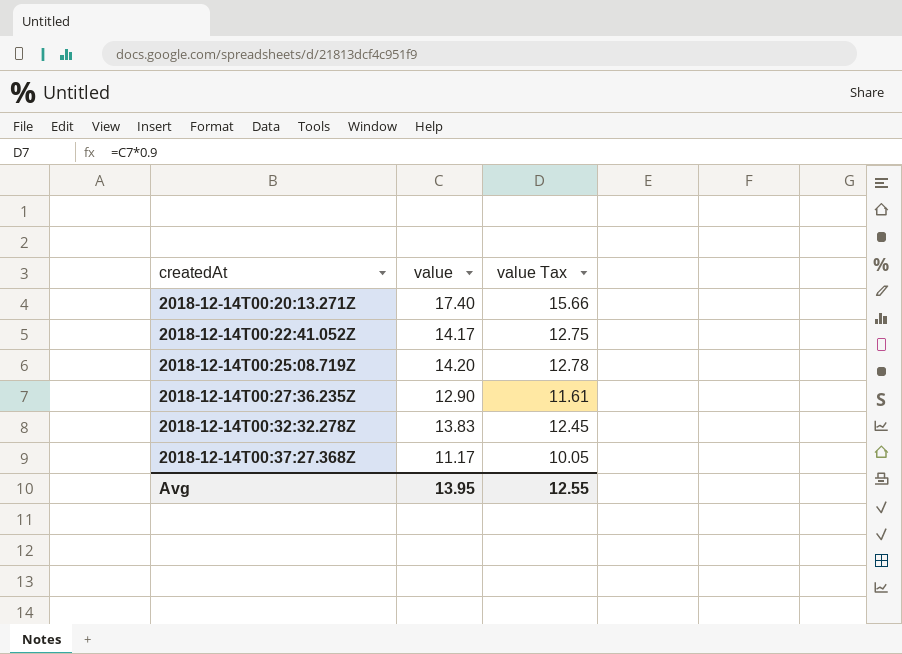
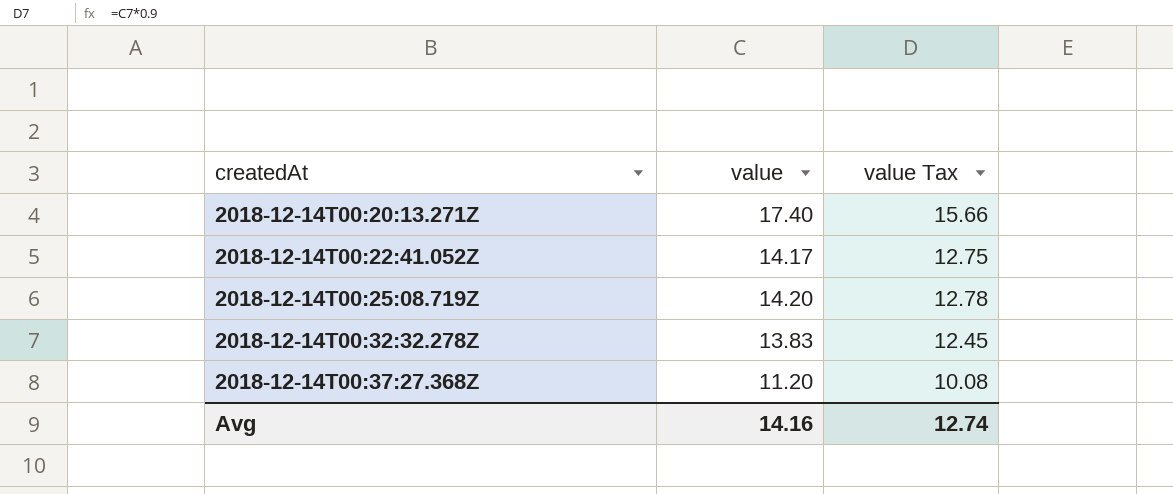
row 2018-12-14T00:27:36.235Z: 12.90 | 11.61 -> none
2018-12-14T00:37:27.368Z | value: 11.17 -> 11.20
2018-12-14T00:37:27.368Z | value Tax: 10.05 -> 10.08
Avg | value: 13.95 -> 14.16
Avg | value Tax: 12.55 -> 12.74

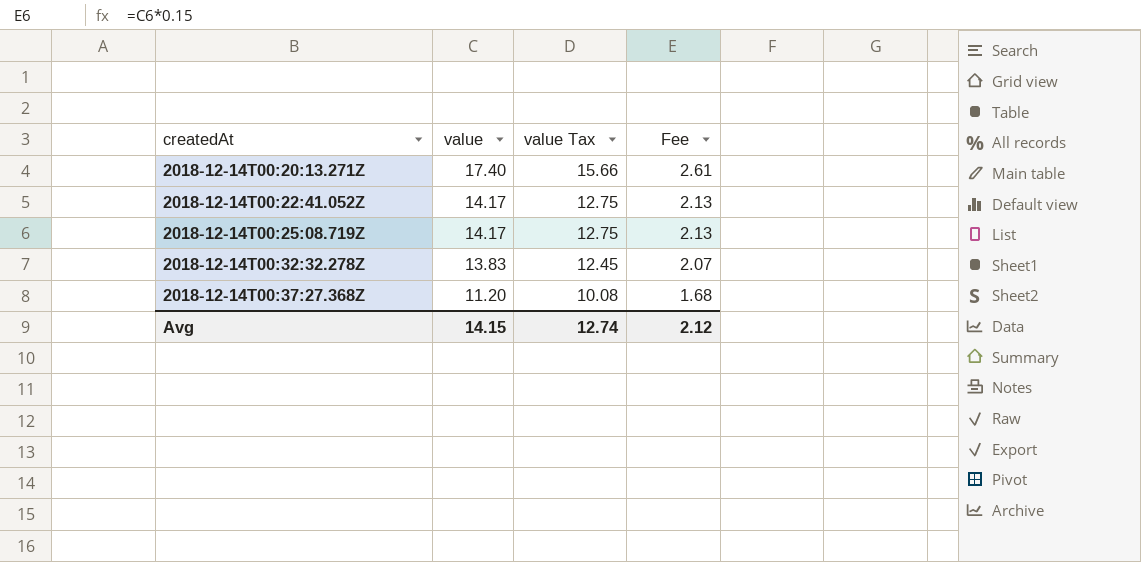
column Fee | formula: none -> [value] * 0.15
2018-12-14T00:25:08.719Z | value: 14.20 -> 14.17
2018-12-14T00:25:08.719Z | value Tax: 12.78 -> 12.75
Avg | value: 14.16 -> 14.15

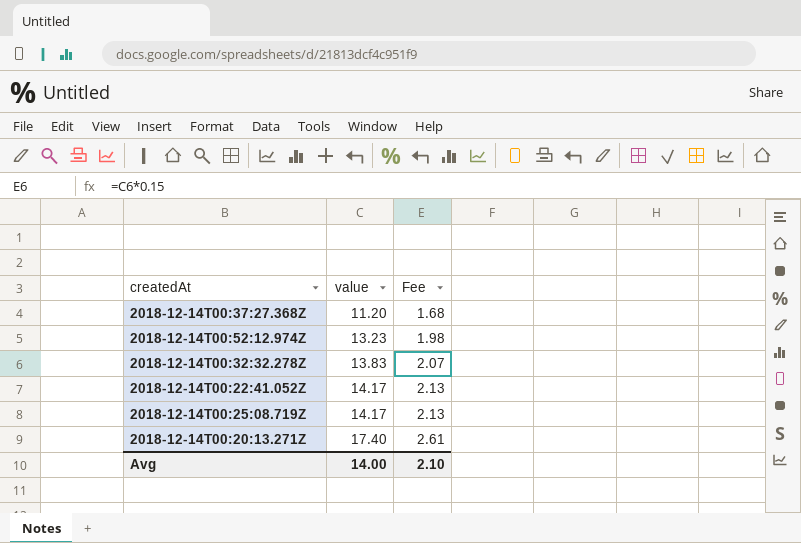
row order: createdAt ascending -> value ascending
column value Tax | formula: [value] * 0.9 -> none
row 2018-12-14T00:52:12.974Z: none -> 13.23 | 1.98
Avg | value: 14.15 -> 14.00
Avg | Fee: 2.12 -> 2.10

